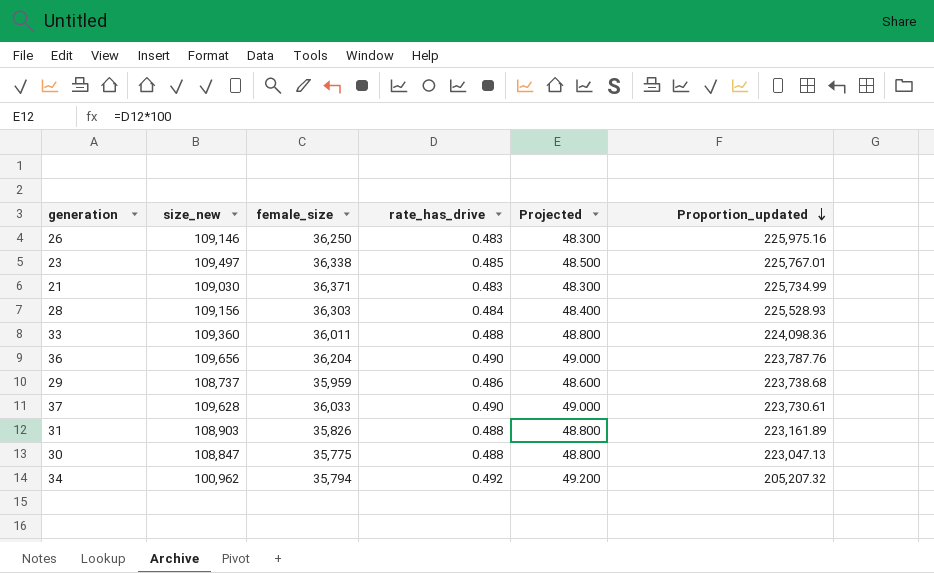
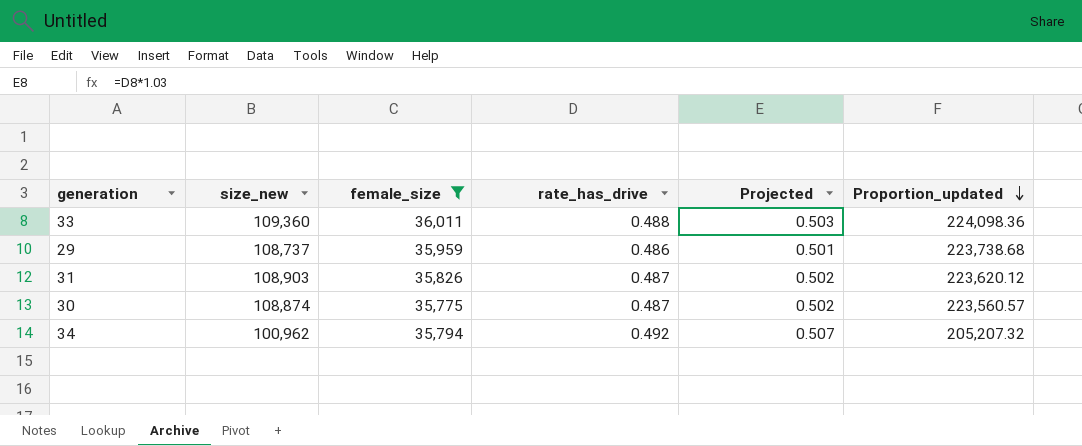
filter: none -> female_size <= 36,011
column Projected | formula: [rate_has_drive] * 100 -> [rate_has_drive] * 1.03
31 | rate_has_drive: 0.488 -> 0.487
31 | Proportion_updated: 223,161.89 -> 223,620.12
30 | size_new: 108,847 -> 108,874
30 | rate_has_drive: 0.488 -> 0.487
30 | Proportion_updated: 223,047.13 -> 223,560.57

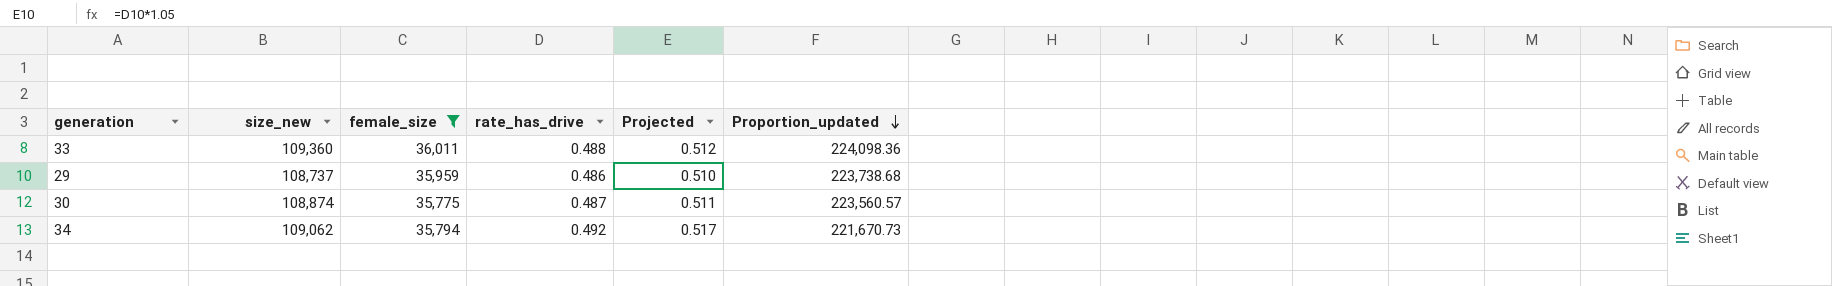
column Projected | formula: [rate_has_drive] * 1.03 -> [rate_has_drive] * 1.05
row 31: 108,903 | 35,826 | 0.487 | 0.502 | 223,620.12 -> none
34 | size_new: 100,962 -> 109,062
34 | Proportion_updated: 205,207.32 -> 221,670.73

